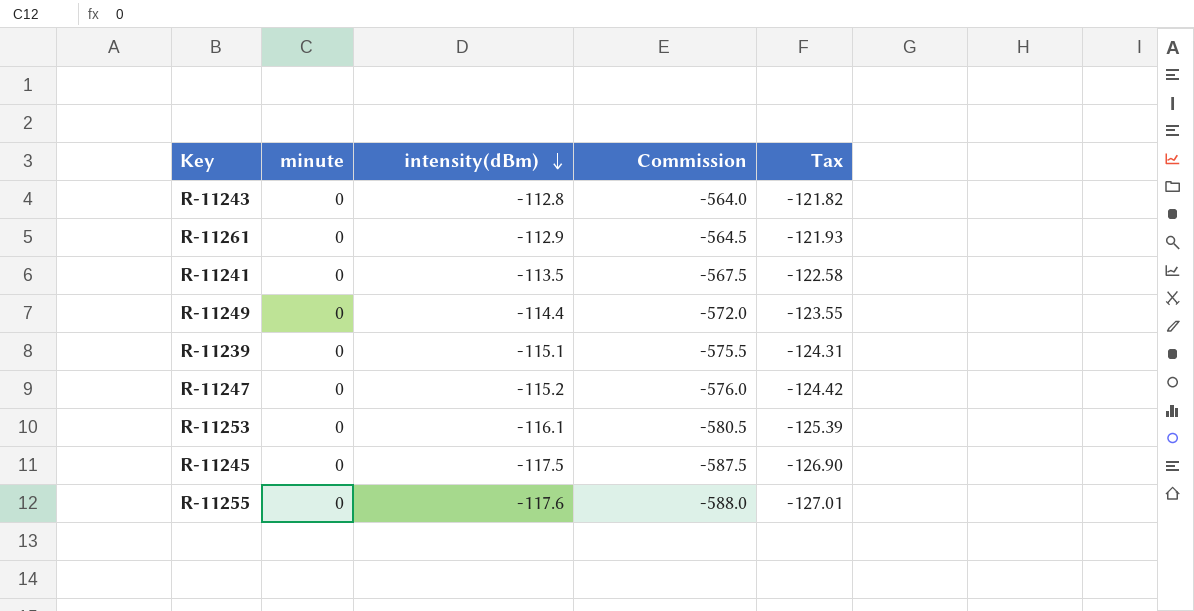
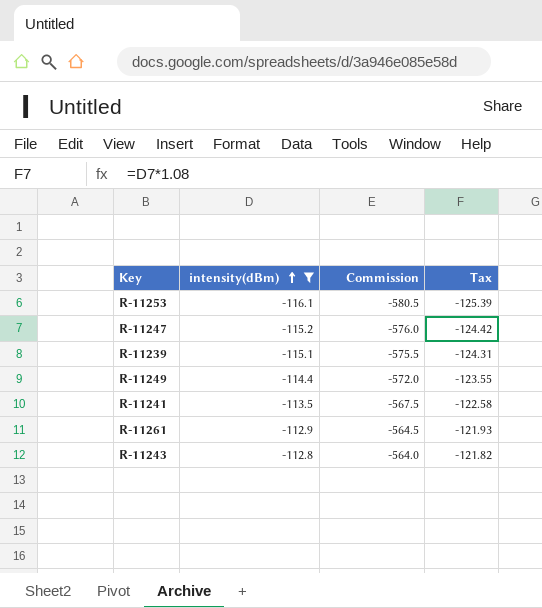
filter: none -> intensity(dBm) >= -116.1
row order: intensity(dBm) descending -> intensity(dBm) ascending
column minute | position: 2 -> none

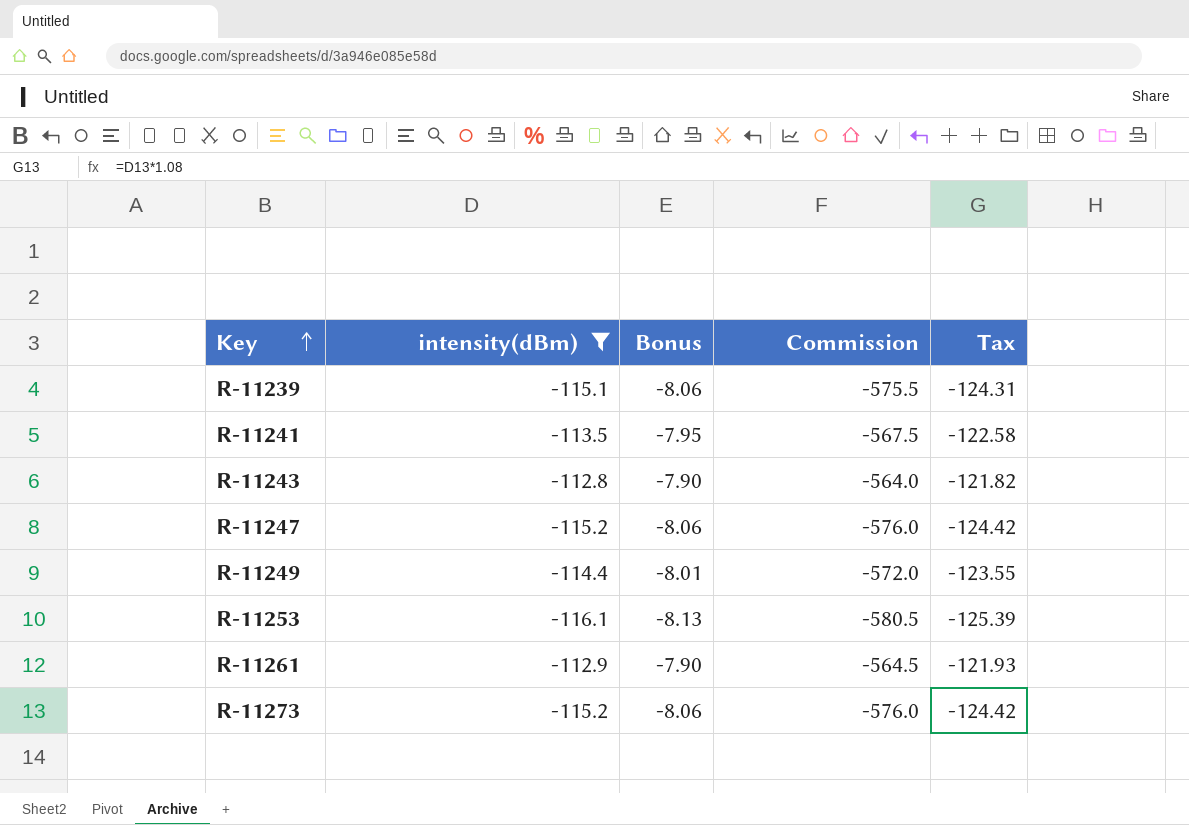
row order: intensity(dBm) ascending -> Key ascending
column Bonus | formula: none -> [intensity(dBm)] * 0.07
row R-11273: none -> -115.2 | -8.06 | -576.0 | -124.42

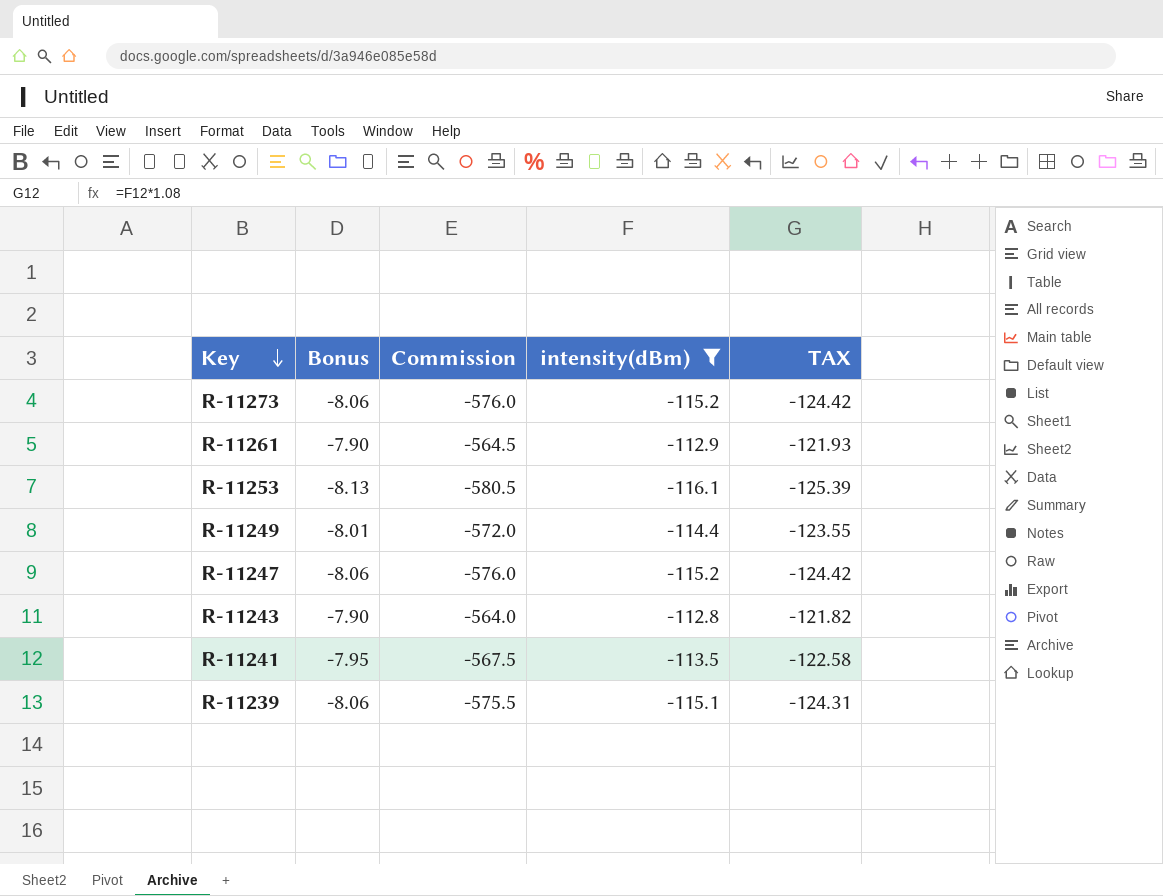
row order: Key ascending -> Key descending
column intensity(dBm) | position: 2 -> 4
column name: Tax -> TAX

